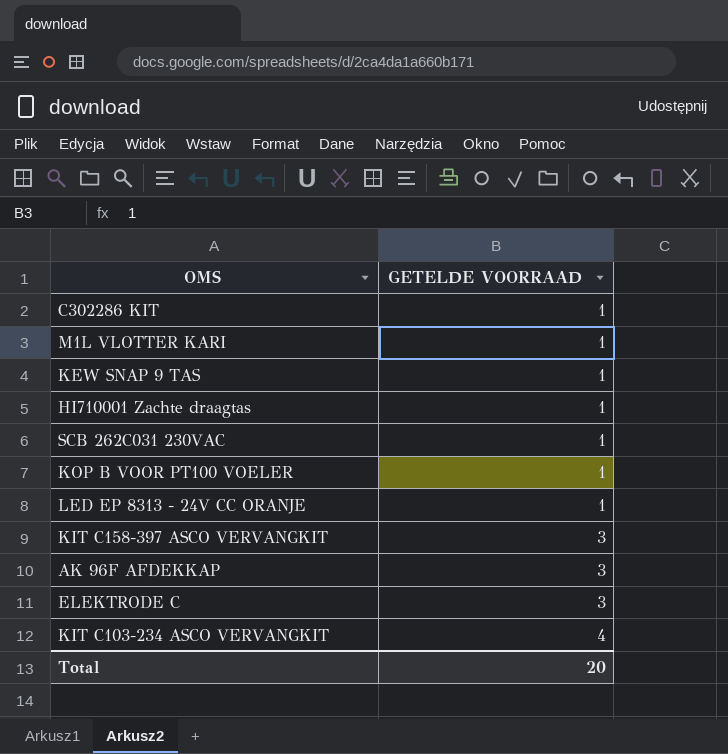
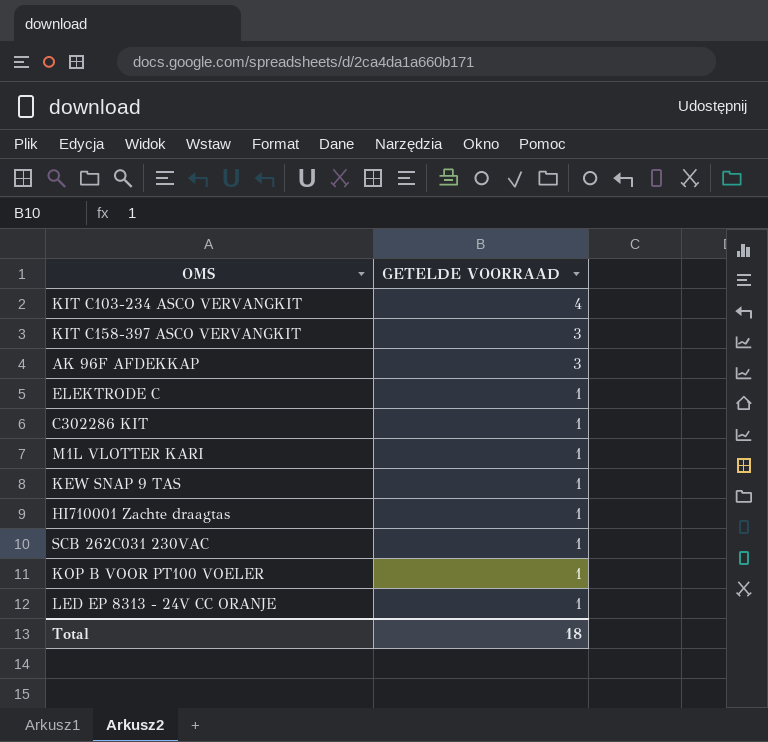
row order: GETELDE VOORRAAD ascending -> GETELDE VOORRAAD descending
ELEKTRODE C | GETELDE VOORRAAD: 3 -> 1
Total | GETELDE VOORRAAD: 20 -> 18

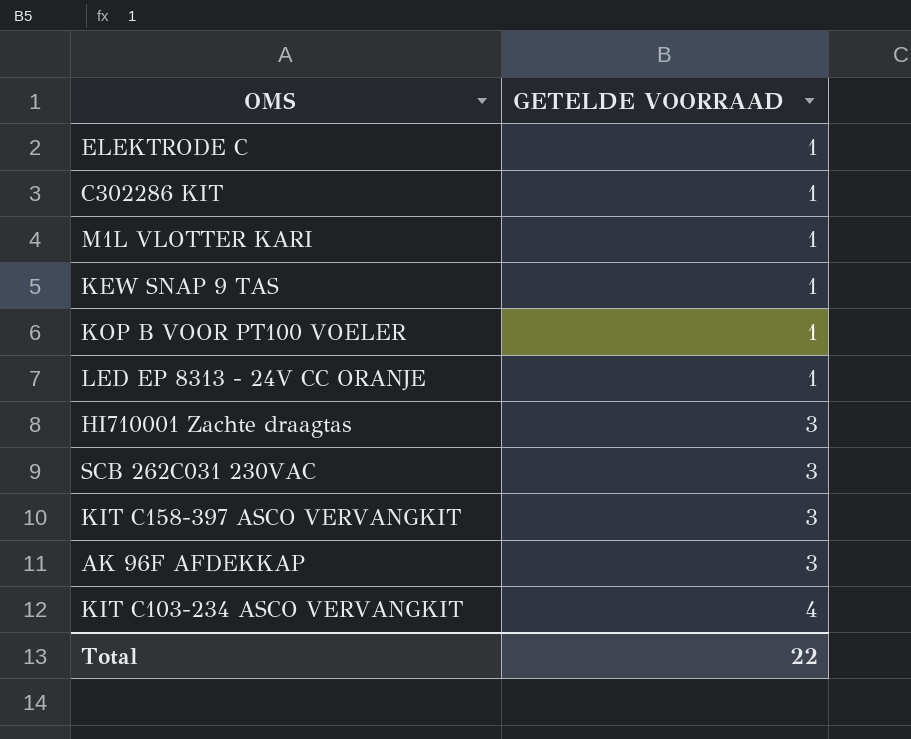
row order: GETELDE VOORRAAD descending -> GETELDE VOORRAAD ascending
HI710001 Zachte draagtas | GETELDE VOORRAAD: 1 -> 3
SCB 262C031 230VAC | GETELDE VOORRAAD: 1 -> 3
Total | GETELDE VOORRAAD: 18 -> 22

